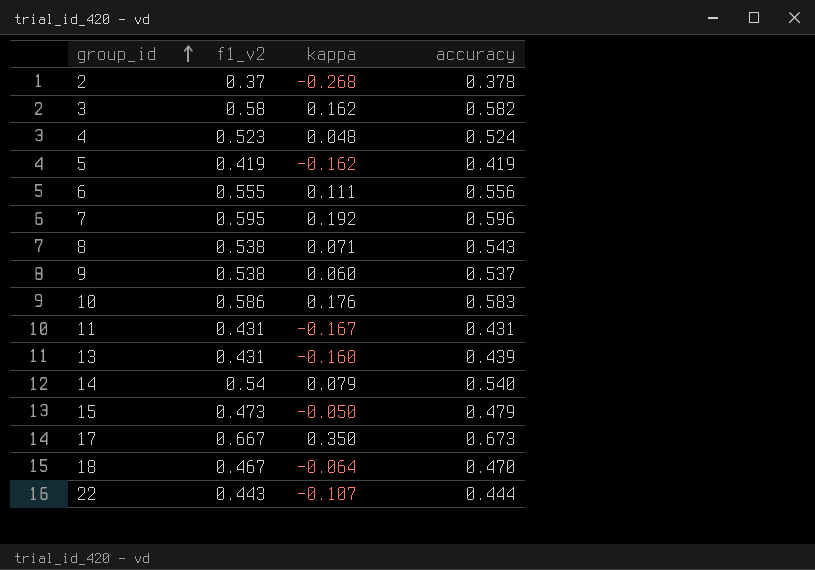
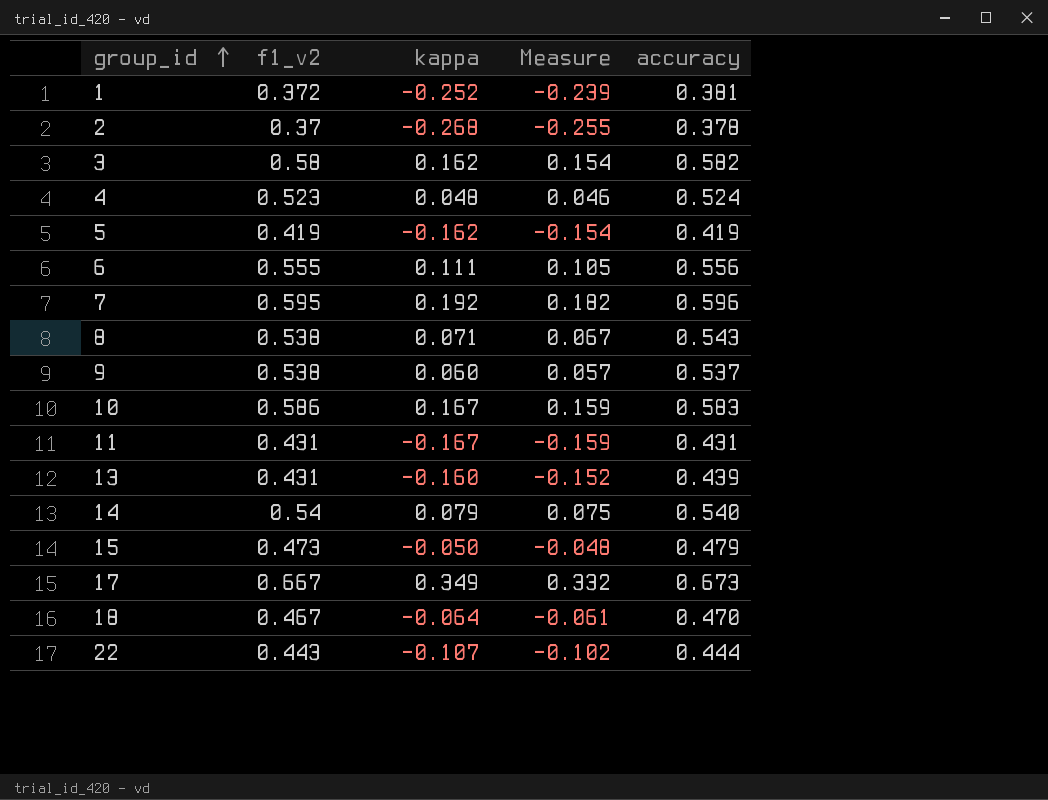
column Measure | formula: none -> [kappa] * 0.95
row 1: none -> 0.372 | -0.252 | -0.239 | 0.381
10 | kappa: 0.176 -> 0.167
17 | kappa: 0.350 -> 0.349

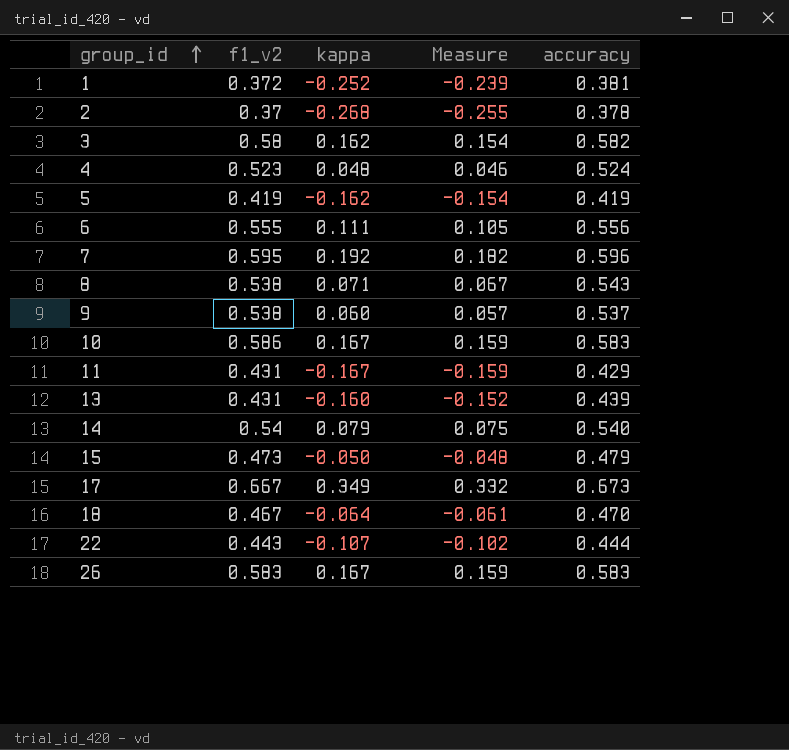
11 | accuracy: 0.431 -> 0.429
row 26: none -> 0.583 | 0.167 | 0.159 | 0.583

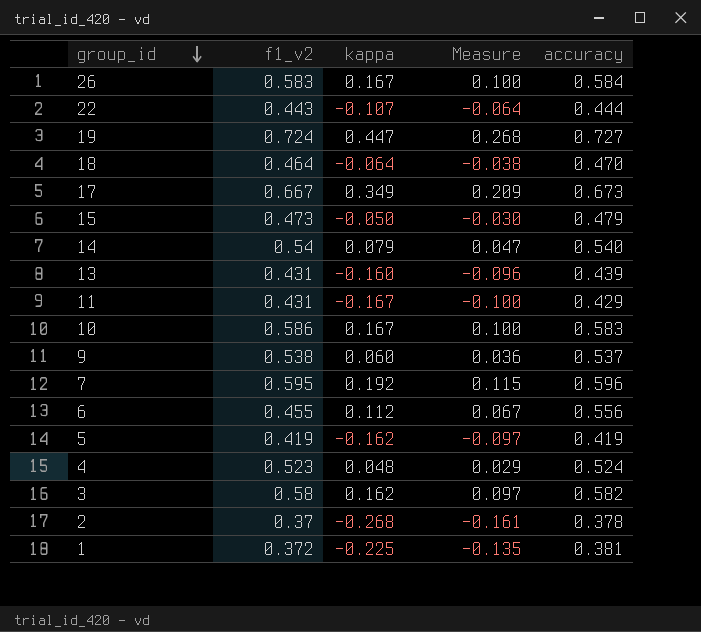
row order: group_id ascending -> group_id descending
column Measure | formula: [kappa] * 0.95 -> [kappa] * 0.6
row 8: 0.538 | 0.071 | 0.067 | 0.543 -> none
26 | accuracy: 0.583 -> 0.584
row 19: none -> 0.724 | 0.447 | 0.268 | 0.727
18 | f1_v2: 0.467 -> 0.464
6 | f1_v2: 0.555 -> 0.455
6 | kappa: 0.111 -> 0.112
1 | kappa: -0.252 -> -0.225

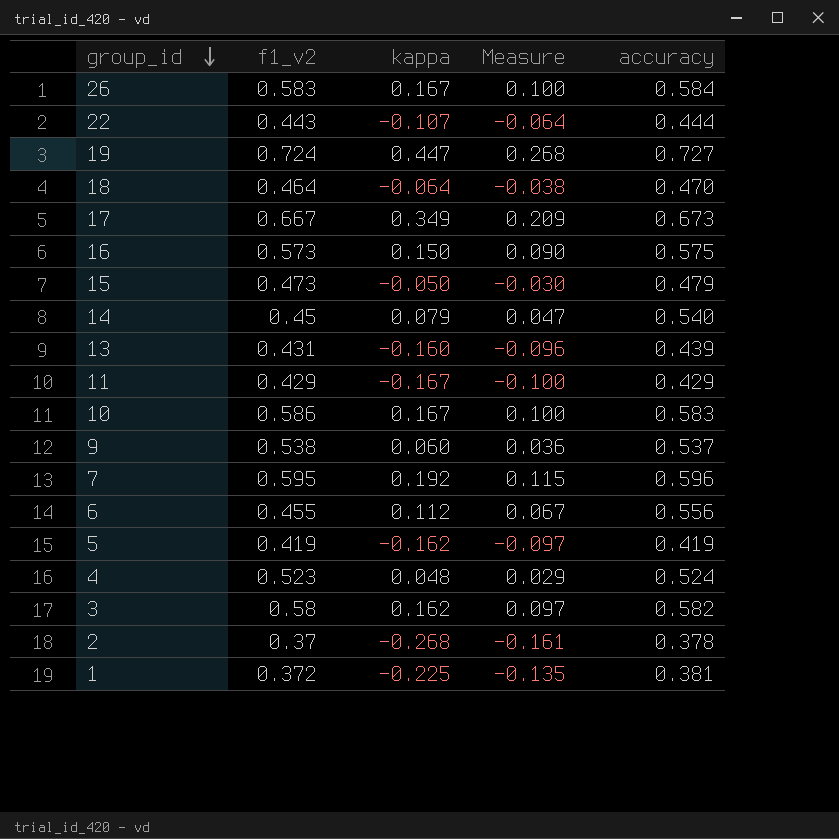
row 16: none -> 0.573 | 0.150 | 0.090 | 0.575
14 | f1_v2: 0.54 -> 0.45
11 | f1_v2: 0.431 -> 0.429

